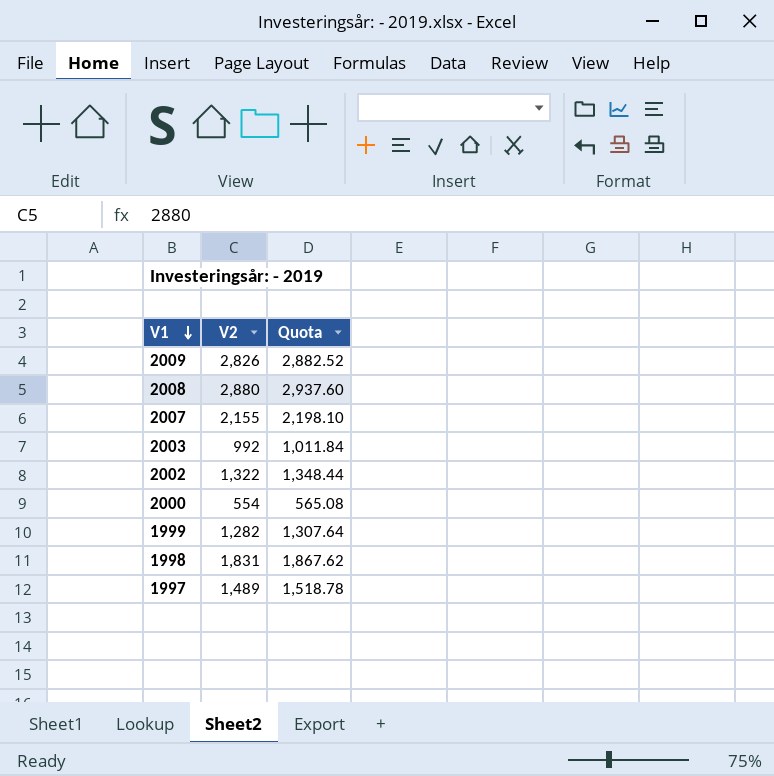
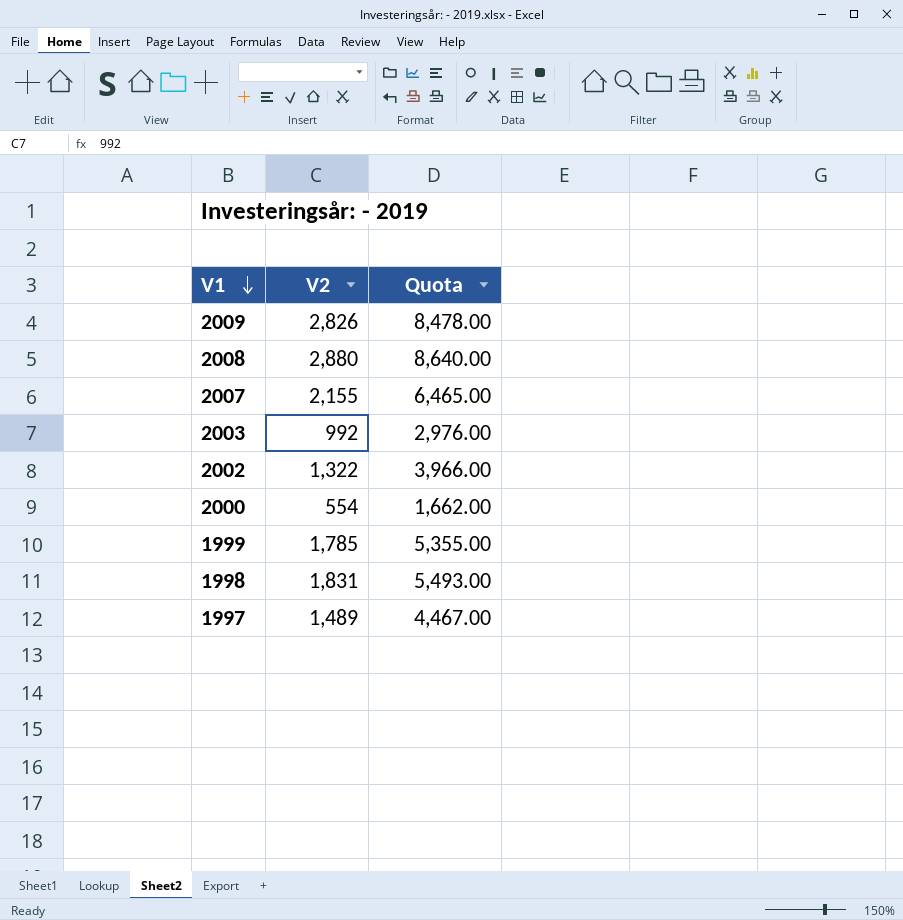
column Quota | formula: [V2] * 1.02 -> [V2] * 3
1999 | V2: 1,282 -> 1,785

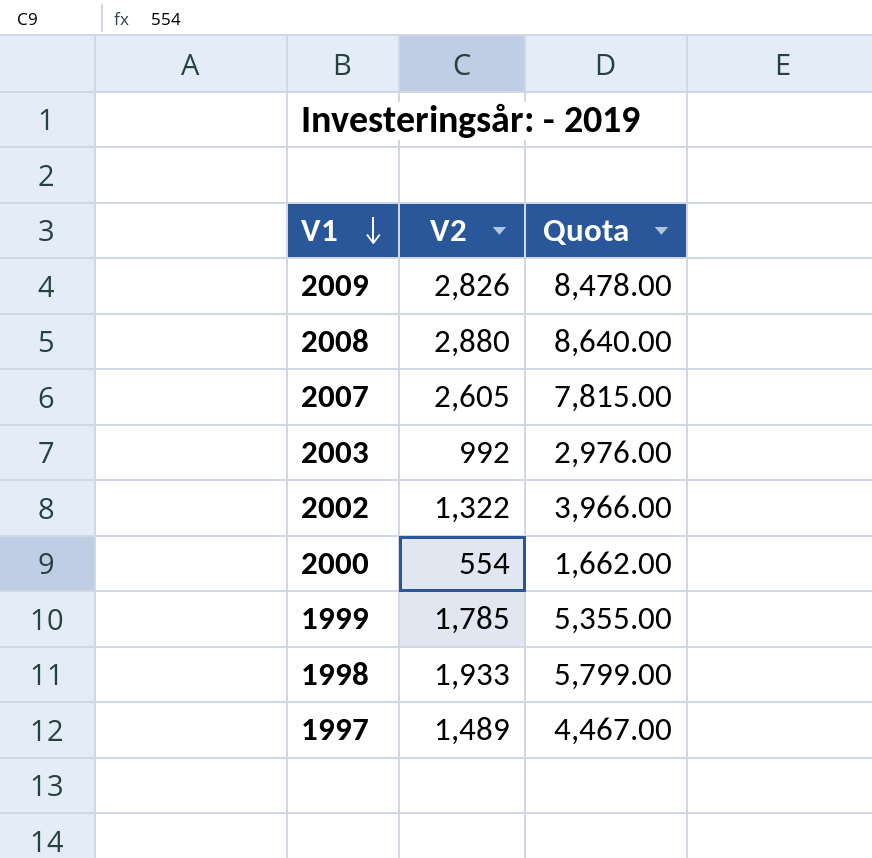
2007 | V2: 2,155 -> 2,605
2007 | Quota: 6,465.00 -> 7,815.00
1998 | V2: 1,831 -> 1,933
1998 | Quota: 5,493.00 -> 5,799.00

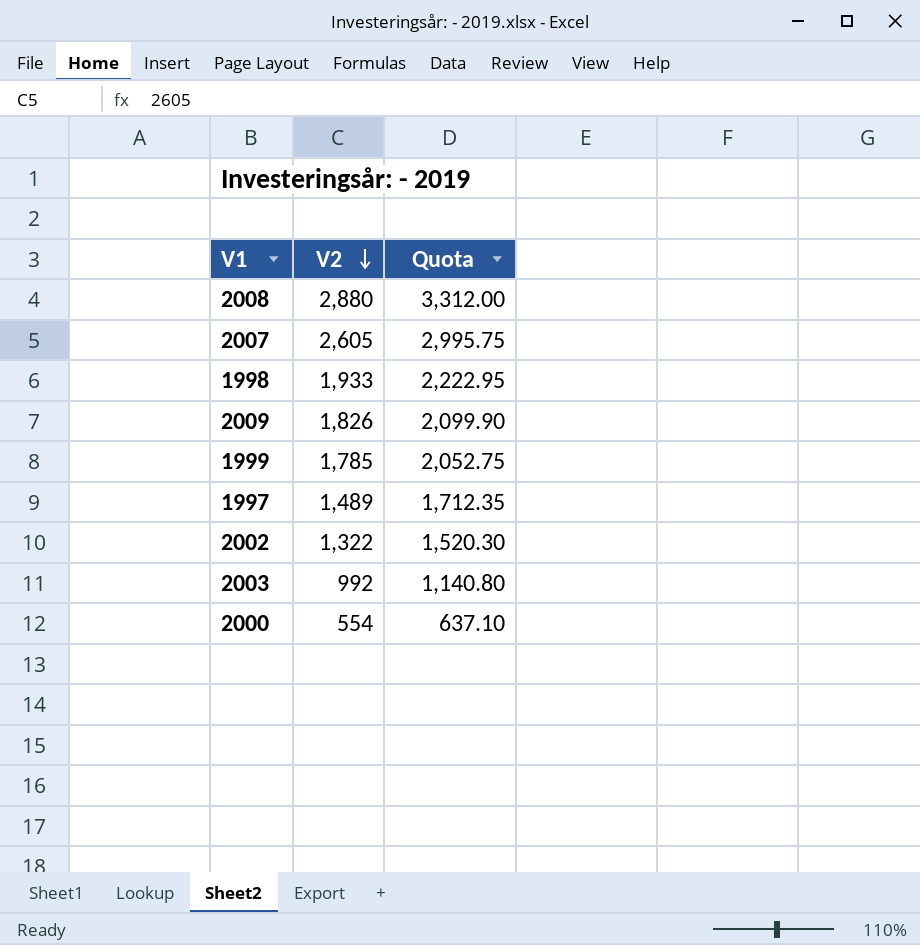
row order: V1 descending -> V2 descending
column Quota | formula: [V2] * 3 -> [V2] * 1.15
2009 | V2: 2,826 -> 1,826

